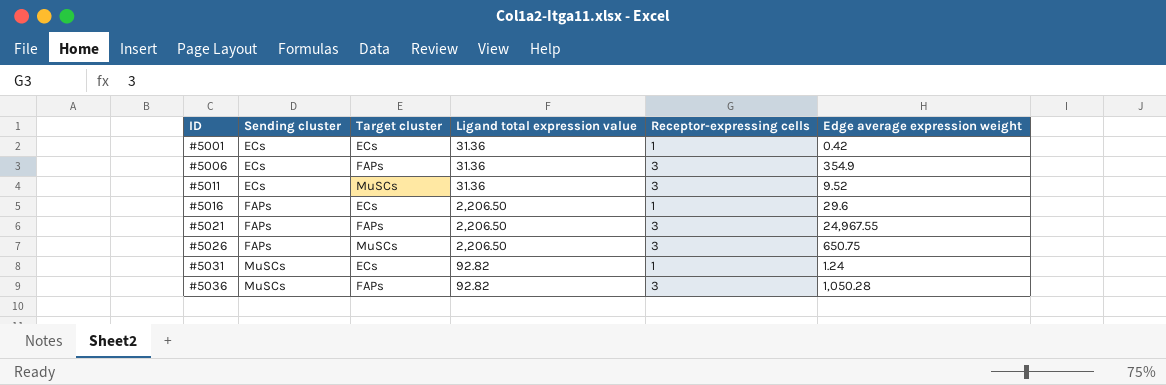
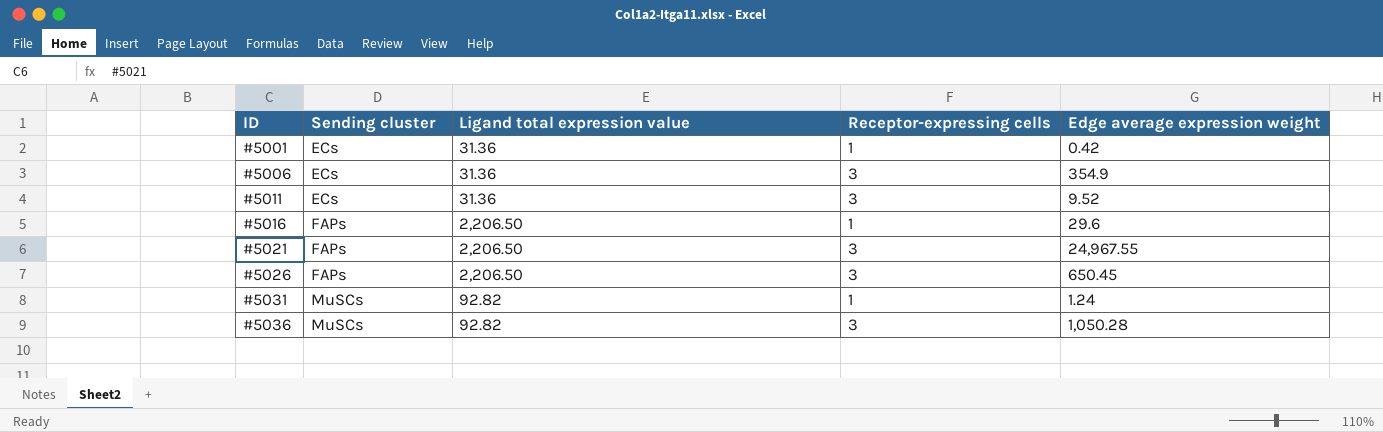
column Target cluster | position: 3 -> none
#5026 | Edge average expression weight: 650.75 -> 650.45

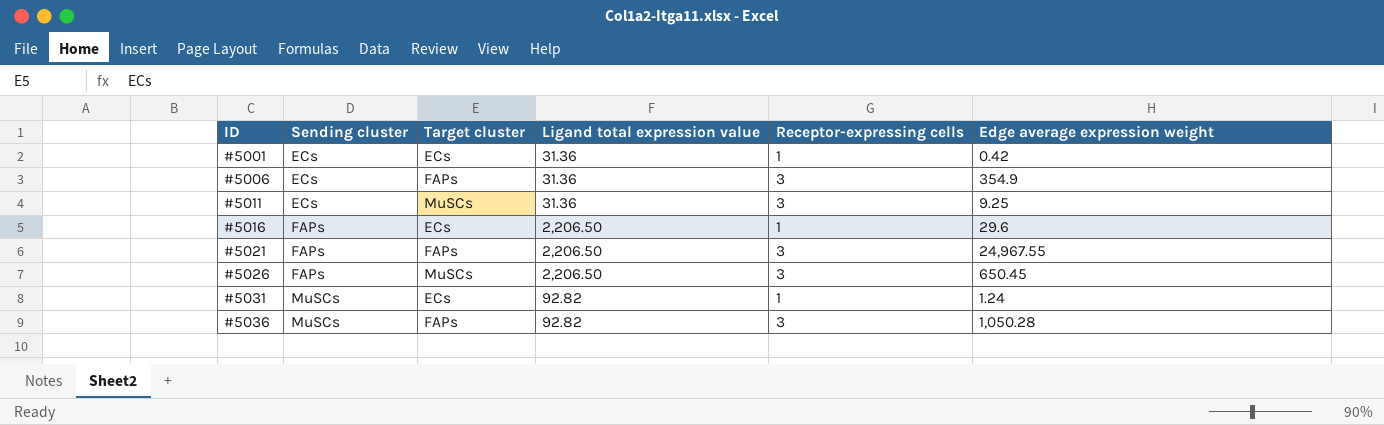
column Target cluster | position: none -> 3
#5011 | Edge average expression weight: 9.52 -> 9.25

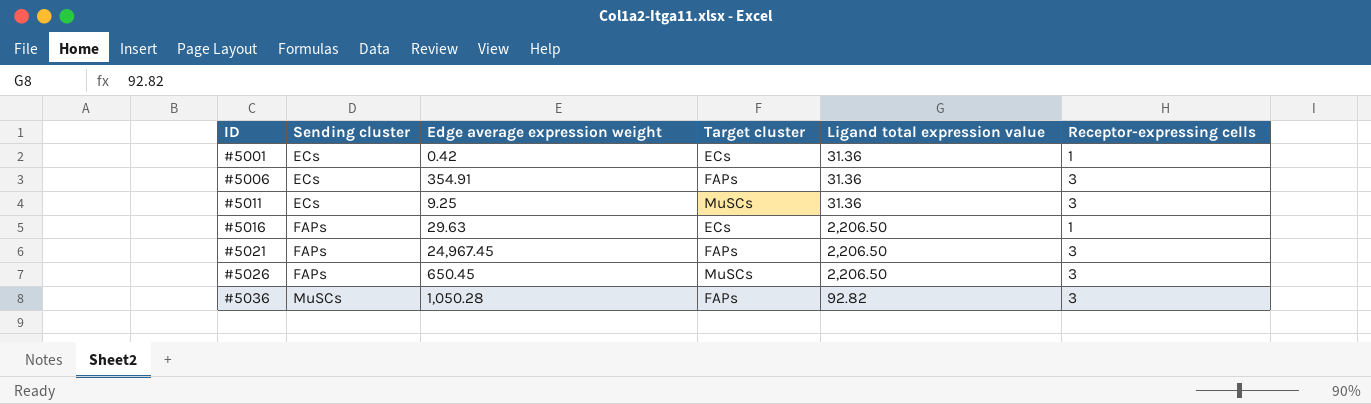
column Edge average expression weight | position: 6 -> 3
row #5031: MuSCs | ECs | 92.82 | 1 | 1.24 -> none
#5006 | Edge average expression weight: 354.9 -> 354.91
#5016 | Edge average expression weight: 29.6 -> 29.63
#5021 | Edge average expression weight: 24,967.55 -> 24,967.45

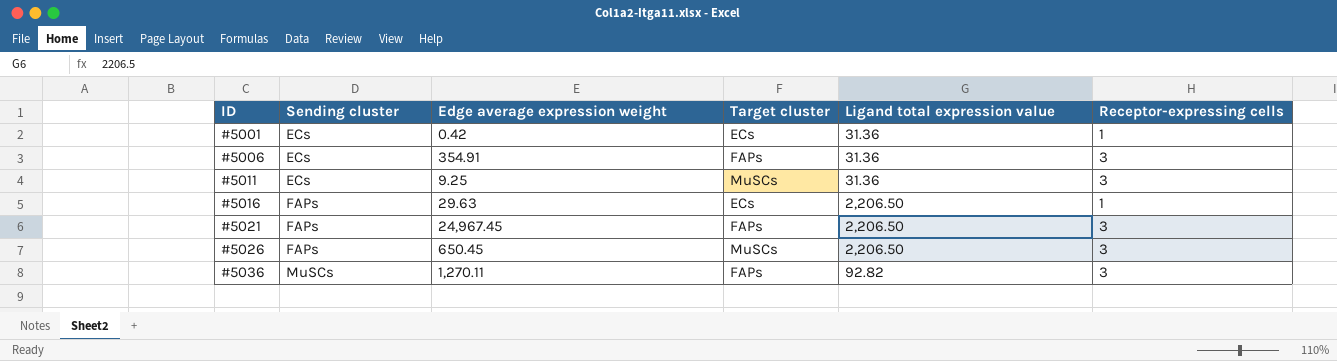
#5036 | Edge average expression weight: 1,050.28 -> 1,270.11

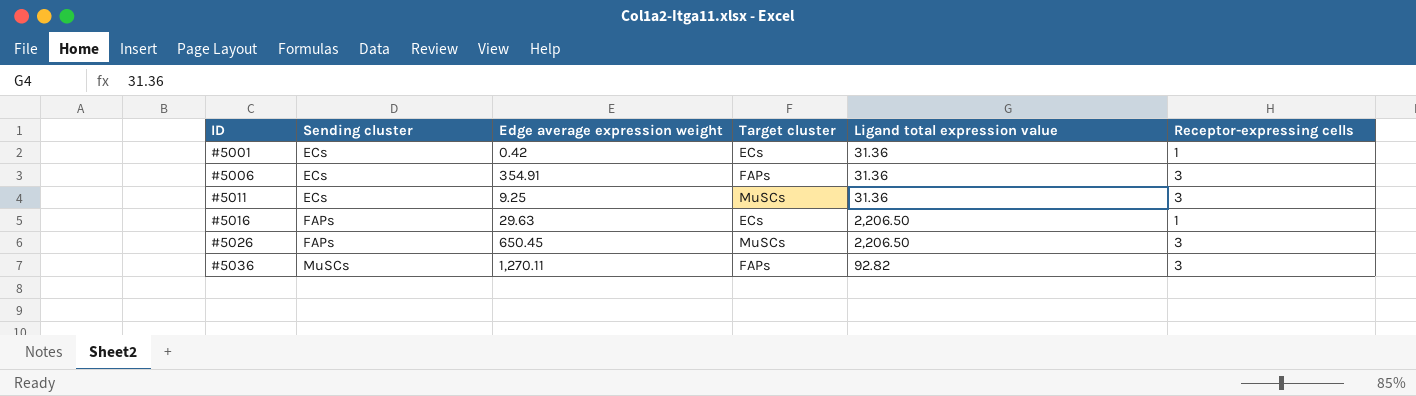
row #5021: FAPs | 24,967.45 | FAPs | 2,206.50 | 3 -> none

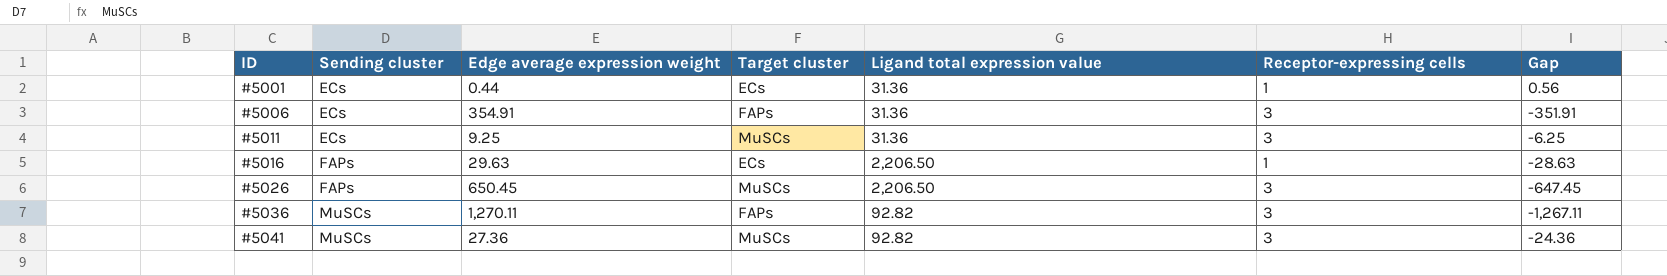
column Gap | formula: none -> [Receptor-expressing cells] - [Edge average expression weight]
#5001 | Edge average expression weight: 0.42 -> 0.44
row #5041: none -> MuSCs | 27.36 | MuSCs | 92.82 | 3 | -24.36

